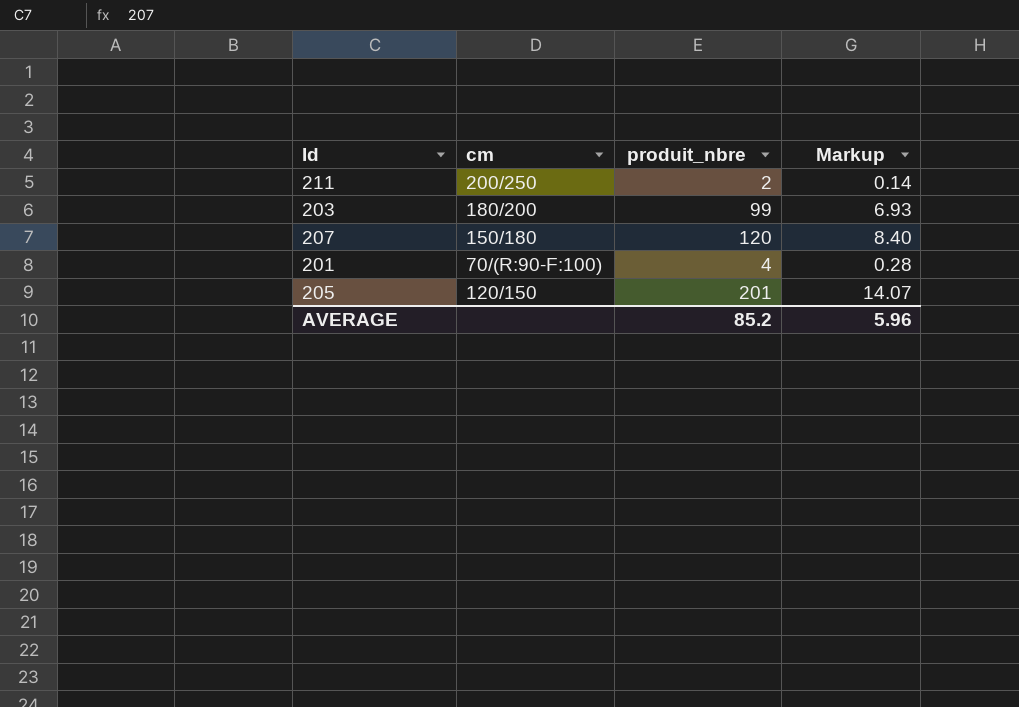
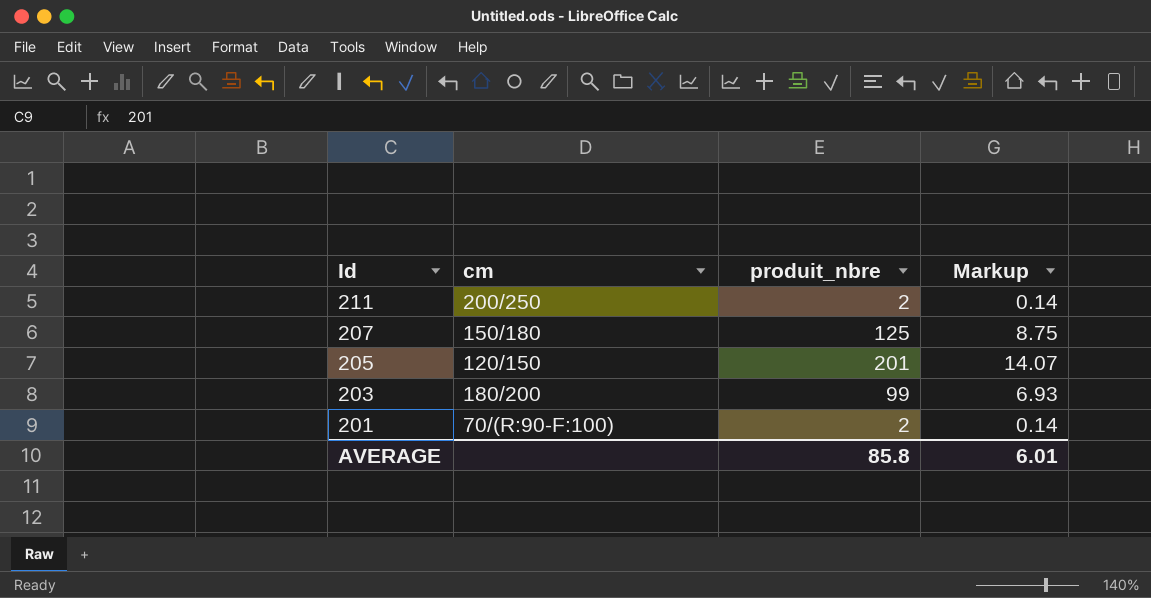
row order: none -> Id descending
207 | produit_nbre: 120 -> 125
207 | Markup: 8.40 -> 8.75
201 | produit_nbre: 4 -> 2
201 | Markup: 0.28 -> 0.14
AVERAGE | produit_nbre: 85.2 -> 85.8
AVERAGE | Markup: 5.96 -> 6.01

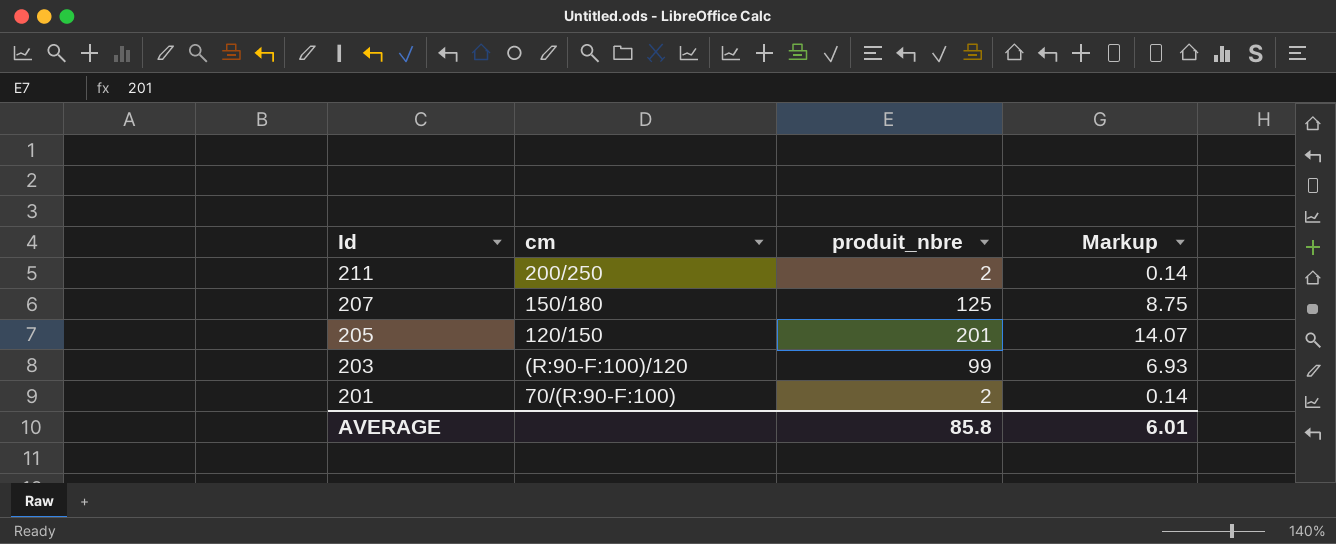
203 | cm: 180/200 -> (R:90-F:100)/120

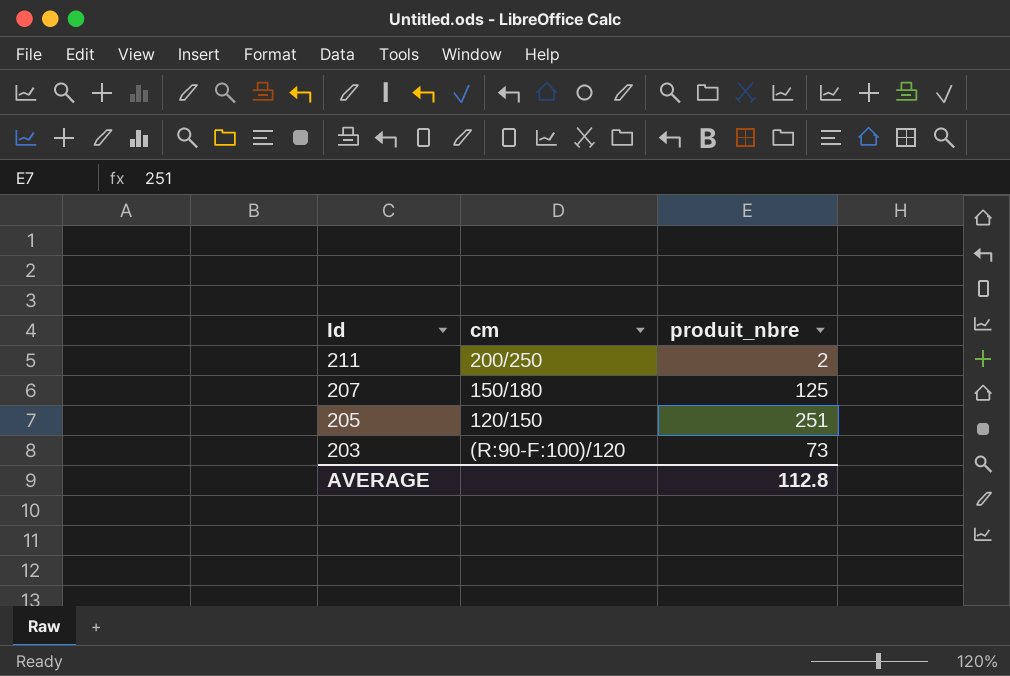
column Markup | formula: [produit_nbre] * 0.07 -> none
row 201: 70/(R:90-F:100) | 2 | 0.14 -> none
205 | produit_nbre: 201 -> 251
203 | produit_nbre: 99 -> 73
AVERAGE | produit_nbre: 85.8 -> 112.8

